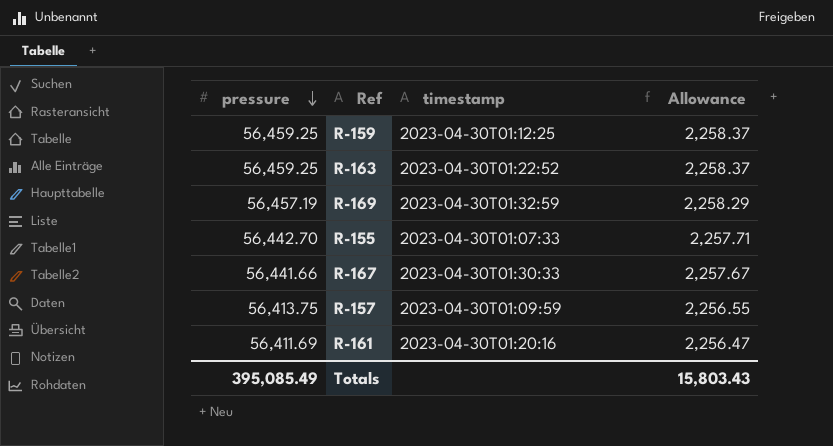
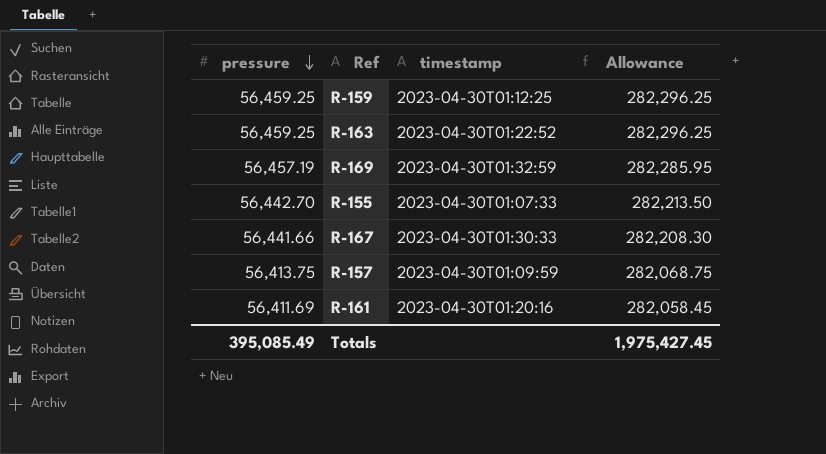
column Allowance | formula: [pressure] * 0.04 -> [pressure] * 5
Totals | Allowance: 15,803.43 -> 1,975,427.45

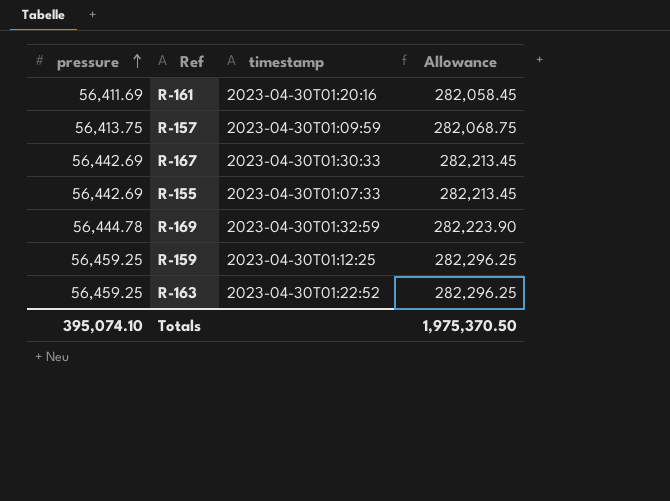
row order: pressure descending -> pressure ascending
R-167 | pressure: 56,441.66 -> 56,442.69
R-167 | Allowance: 282,208.30 -> 282,213.45
R-155 | pressure: 56,442.70 -> 56,442.69
R-155 | Allowance: 282,213.50 -> 282,213.45
R-169 | pressure: 56,457.19 -> 56,444.78
R-169 | Allowance: 282,285.95 -> 282,223.90
Totals | pressure: 395,085.49 -> 395,074.10
Totals | Allowance: 1,975,427.45 -> 1,975,370.50

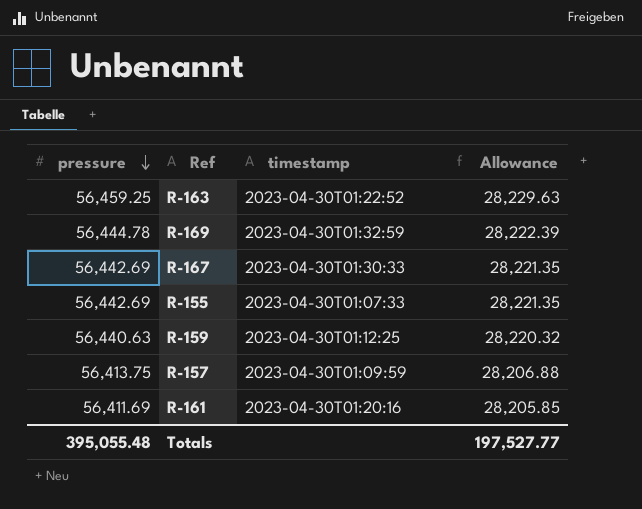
row order: pressure ascending -> pressure descending
column Allowance | formula: [pressure] * 5 -> [pressure] * 0.5
R-159 | pressure: 56,459.25 -> 56,440.63
Totals | pressure: 395,074.10 -> 395,055.48
Totals | Allowance: 1,975,370.50 -> 197,527.77

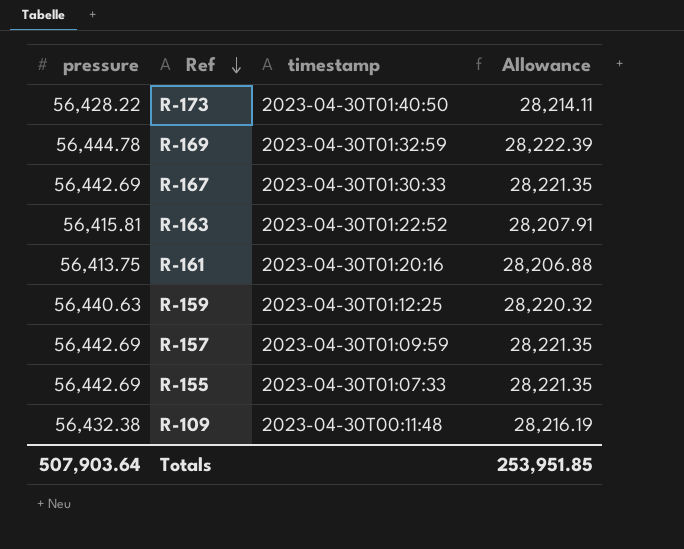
row order: pressure descending -> Ref descending
row R-173: none -> 56,428.22 | 2023-04-30T01:40:50 | 28,214.11
R-163 | pressure: 56,459.25 -> 56,415.81
R-163 | Allowance: 28,229.63 -> 28,207.91
R-161 | pressure: 56,411.69 -> 56,413.75
R-161 | Allowance: 28,205.85 -> 28,206.88
R-157 | pressure: 56,413.75 -> 56,442.69
R-157 | Allowance: 28,206.88 -> 28,221.35
row R-109: none -> 56,432.38 | 2023-04-30T00:11:48 | 28,216.19
Totals | pressure: 395,055.48 -> 507,903.64
Totals | Allowance: 197,527.77 -> 253,951.85

